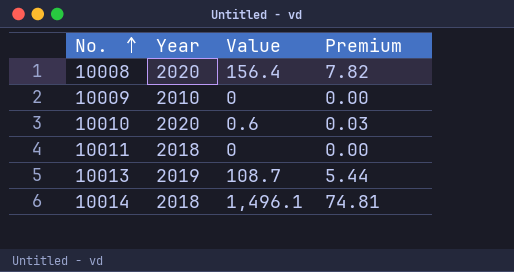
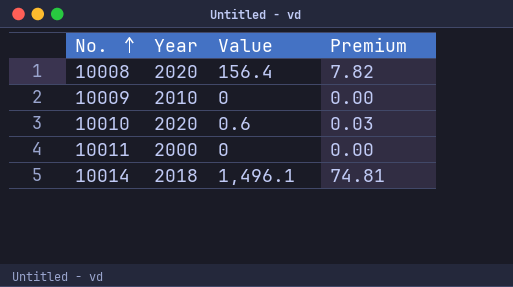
row 10013: 2019 | 108.7 | 5.44 -> none
10011 | Year: 2018 -> 2000

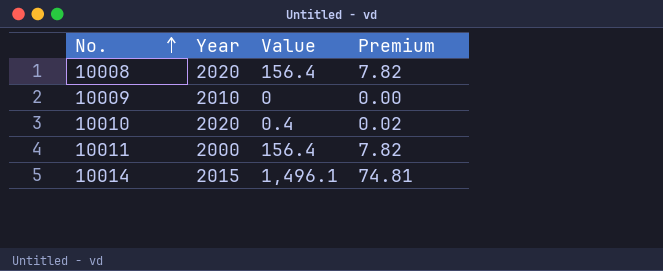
10010 | Value: 0.6 -> 0.4
10010 | Premium: 0.03 -> 0.02
10011 | Value: 0 -> 156.4
10011 | Premium: 0.00 -> 7.82
10014 | Year: 2018 -> 2015

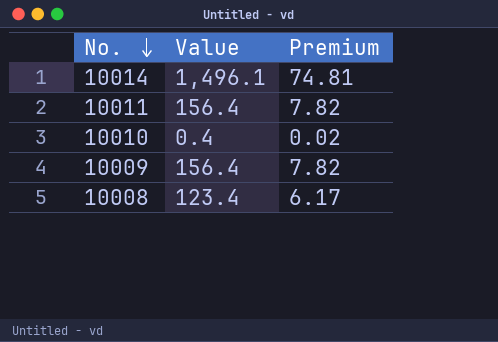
row order: No. ascending -> No. descending
column Year | position: 2 -> none
10009 | Value: 0 -> 156.4
10009 | Premium: 0.00 -> 7.82
10008 | Value: 156.4 -> 123.4
10008 | Premium: 7.82 -> 6.17

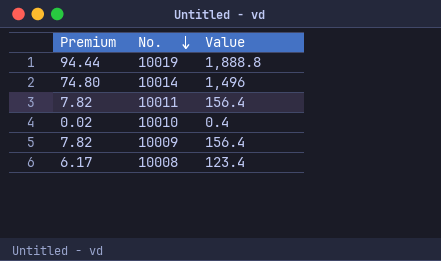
column Premium | position: 3 -> 1
row 10019: none -> 94.44 | 1,888.8
10014 | Premium: 74.81 -> 74.80
10014 | Value: 1,496.1 -> 1,496

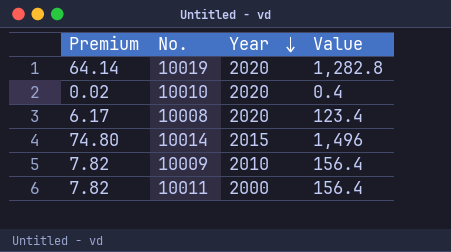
row order: No. descending -> Year descending
column Year | position: none -> 3
10019 | Premium: 94.44 -> 64.14
10019 | Value: 1,888.8 -> 1,282.8

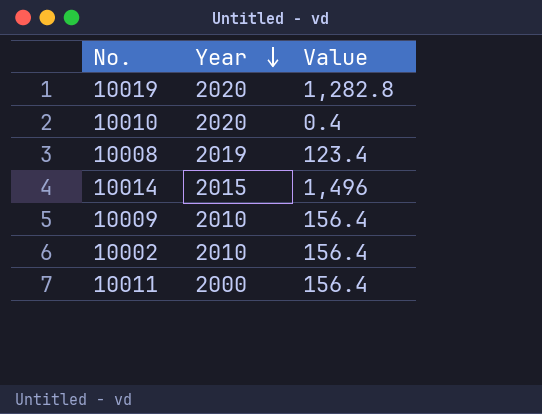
column Premium | formula: [Value] * 0.05 -> none
10008 | Year: 2020 -> 2019
row 10002: none -> 2010 | 156.4

